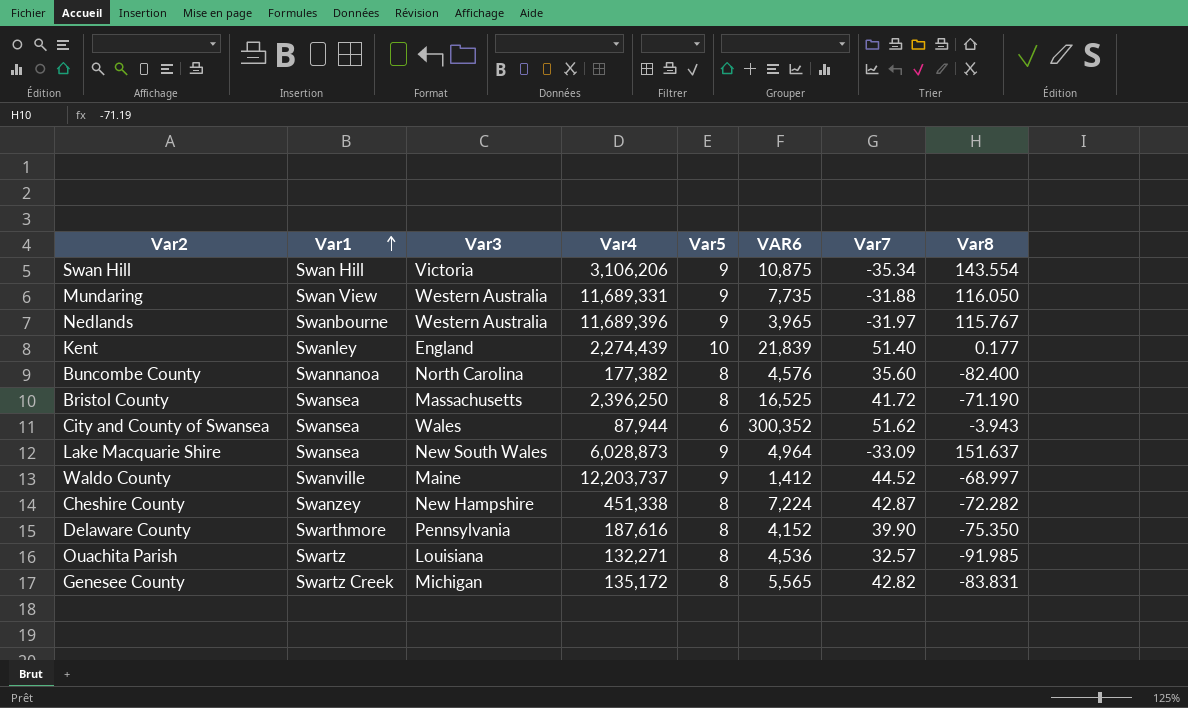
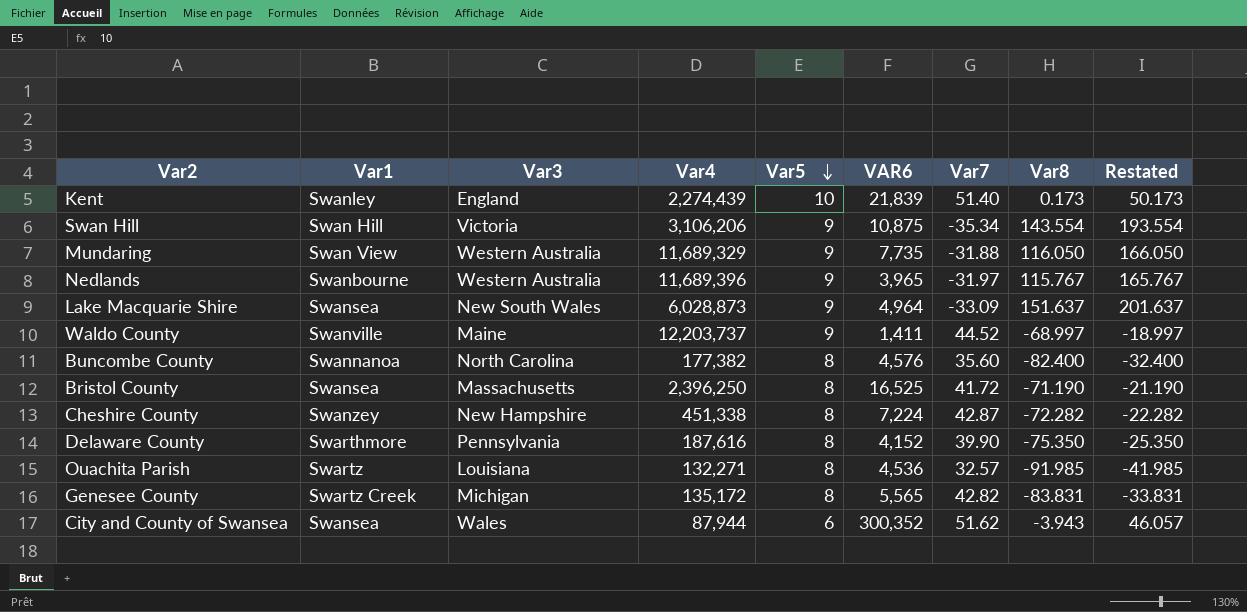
row order: Var1 ascending -> Var5 descending
column Restated | formula: none -> [Var8] + 50
Kent | Var8: 0.177 -> 0.173
Mundaring | Var4: 11,689,331 -> 11,689,329
Waldo County | VAR6: 1,412 -> 1,411

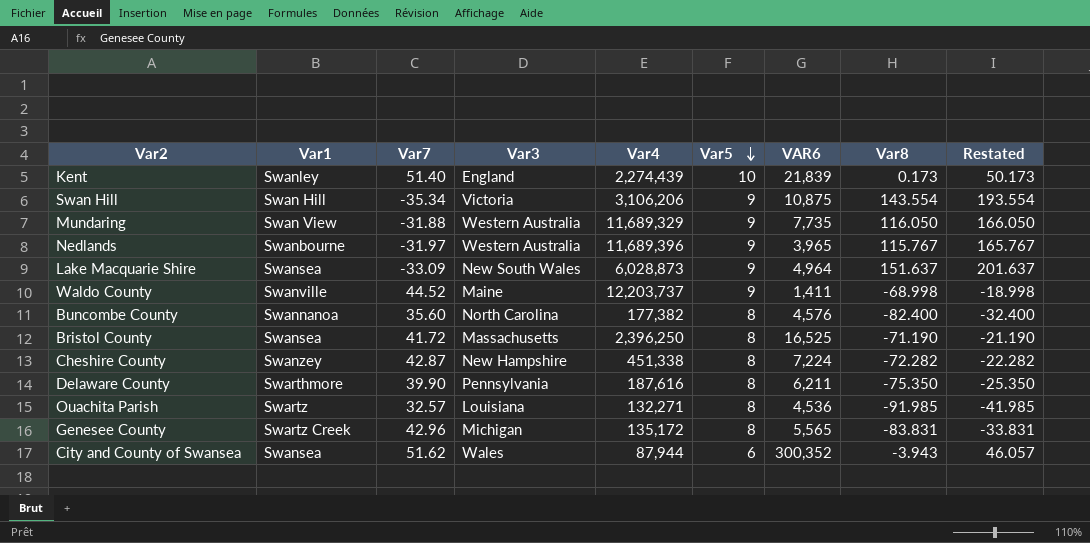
column Var7 | position: 7 -> 3
Waldo County | Var8: -68.997 -> -68.998
Waldo County | Restated: -18.997 -> -18.998
Delaware County | VAR6: 4,152 -> 6,211
Genesee County | Var7: 42.82 -> 42.96

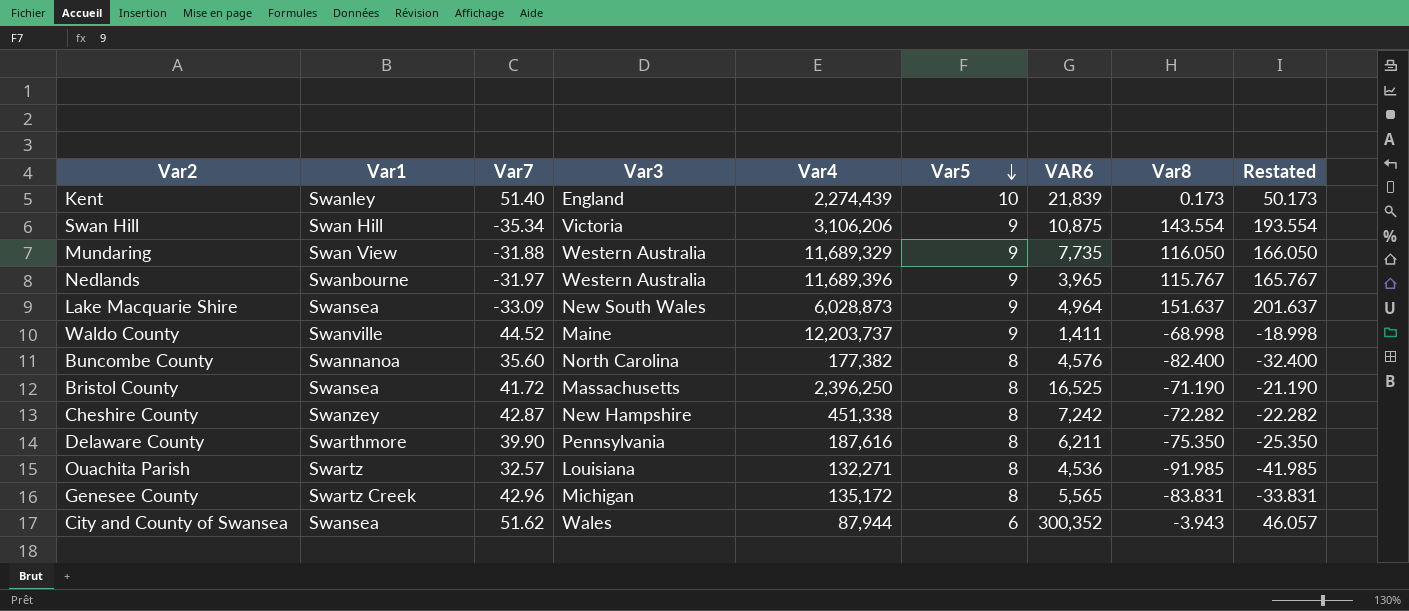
Cheshire County | VAR6: 7,224 -> 7,242

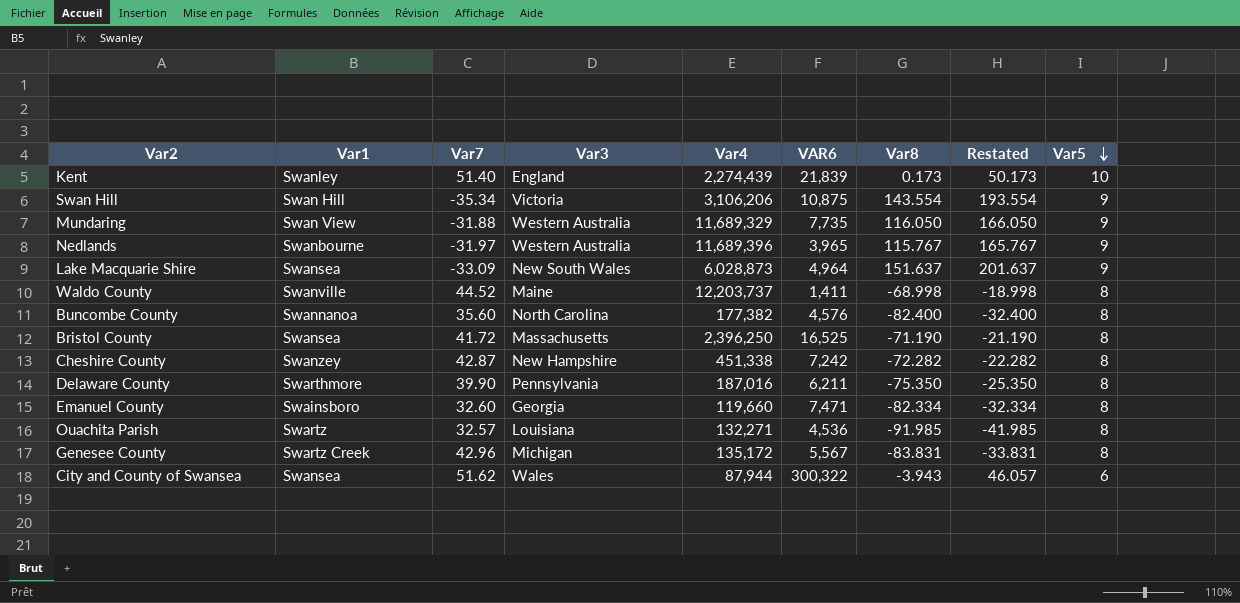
column Var5 | position: 6 -> 9
Waldo County | Var5: 9 -> 8
Delaware County | Var4: 187,616 -> 187,016
row Emanuel County: none -> Swainsboro | 32.60 | Georgia | 119,660 | 7,471 | -82.334 | -32.334 | 8
Genesee County | VAR6: 5,565 -> 5,567
City and County of Swansea | VAR6: 300,352 -> 300,322

